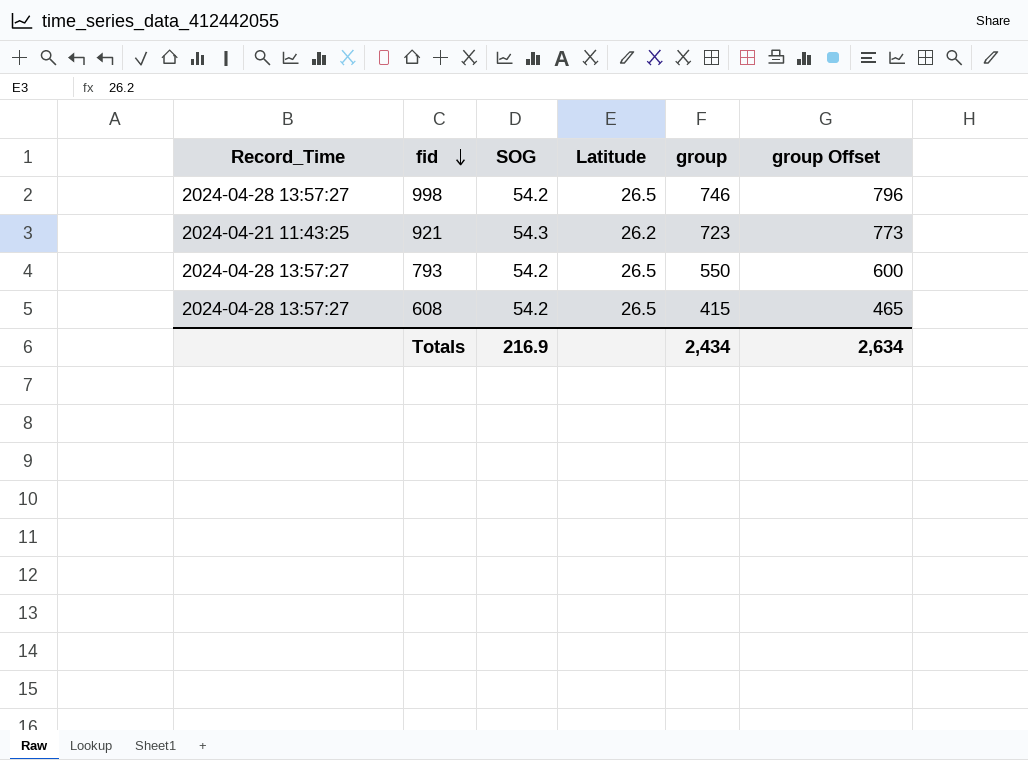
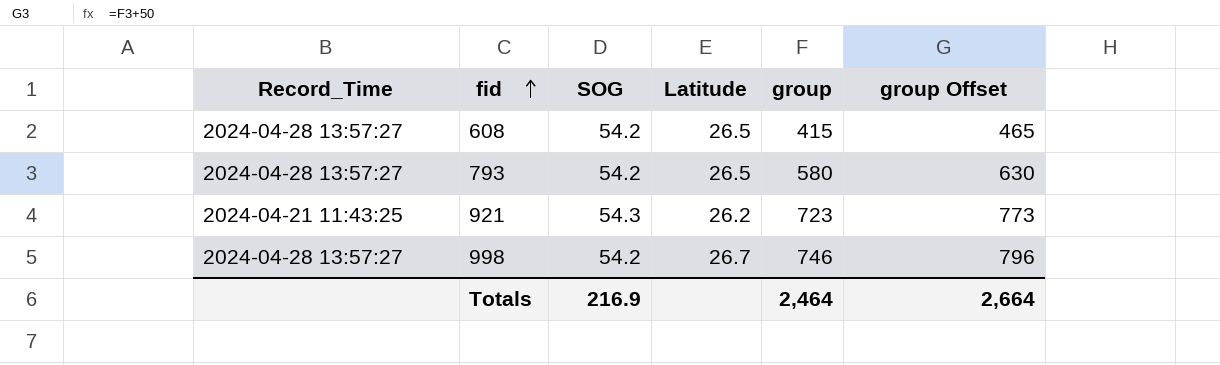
row order: fid descending -> fid ascending
793 | group: 550 -> 580
793 | group Offset: 600 -> 630
998 | Latitude: 26.5 -> 26.7
Totals | group: 2,434 -> 2,464
Totals | group Offset: 2,634 -> 2,664

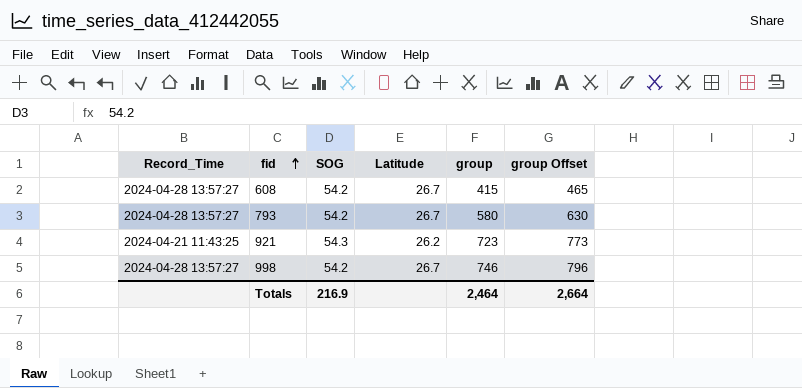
608 | Latitude: 26.5 -> 26.7
793 | Latitude: 26.5 -> 26.7

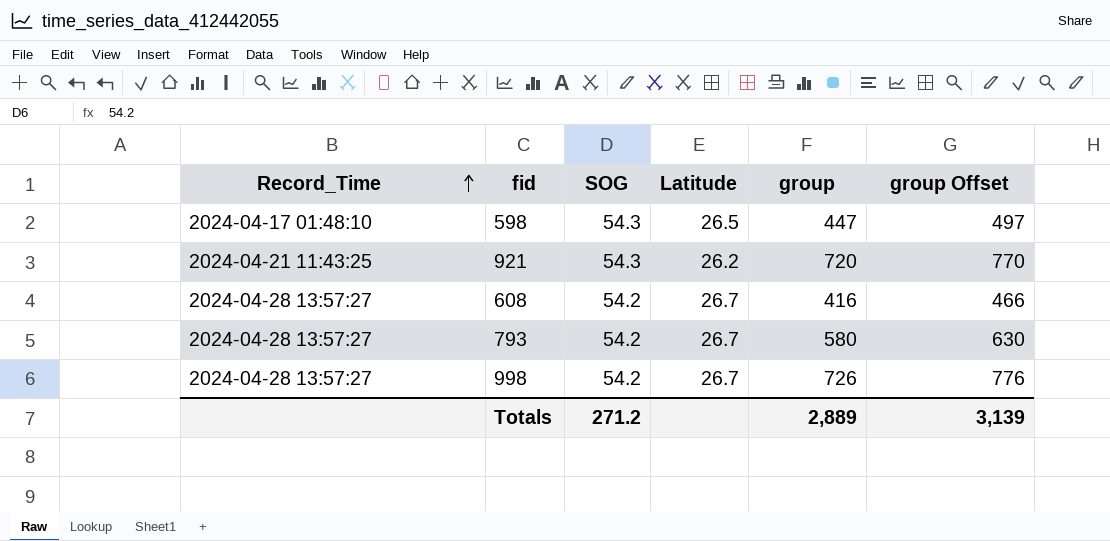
row order: fid ascending -> Record_Time ascending
row 598: none -> 2024-04-17 01:48:10 | 54.3 | 26.5 | 447 | 497
921 | group: 723 -> 720
921 | group Offset: 773 -> 770
608 | group: 415 -> 416
608 | group Offset: 465 -> 466
998 | group: 746 -> 726
998 | group Offset: 796 -> 776
Totals | SOG: 216.9 -> 271.2
Totals | group: 2,464 -> 2,889
Totals | group Offset: 2,664 -> 3,139

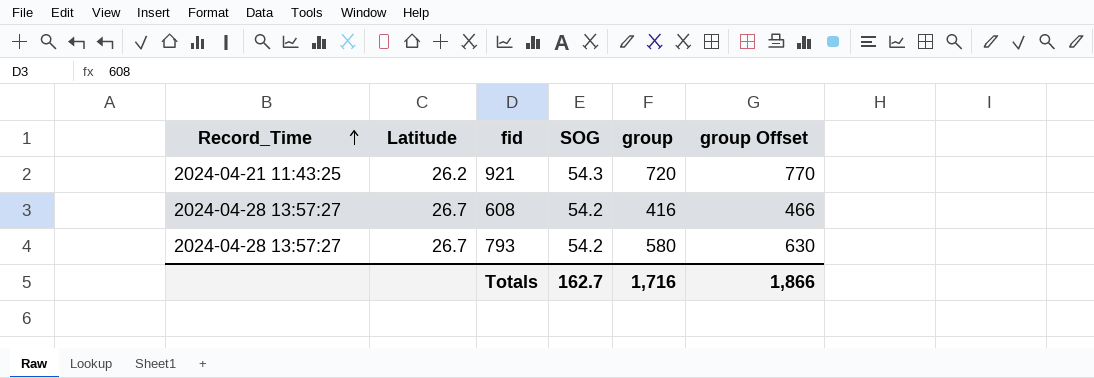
column Latitude | position: 4 -> 2
row 598: 2024-04-17 01:48:10 | 54.3 | 26.5 | 447 | 497 -> none
row 998: 2024-04-28 13:57:27 | 54.2 | 26.7 | 726 | 776 -> none
Totals | SOG: 271.2 -> 162.7
Totals | group: 2,889 -> 1,716
Totals | group Offset: 3,139 -> 1,866

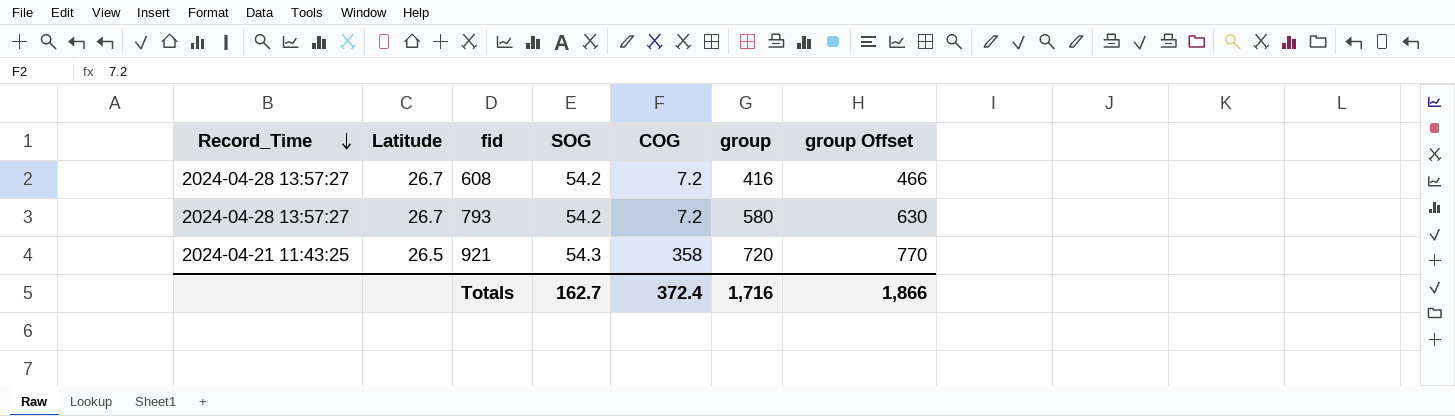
row order: Record_Time ascending -> Record_Time descending
column COG | position: none -> 5
921 | Latitude: 26.2 -> 26.5

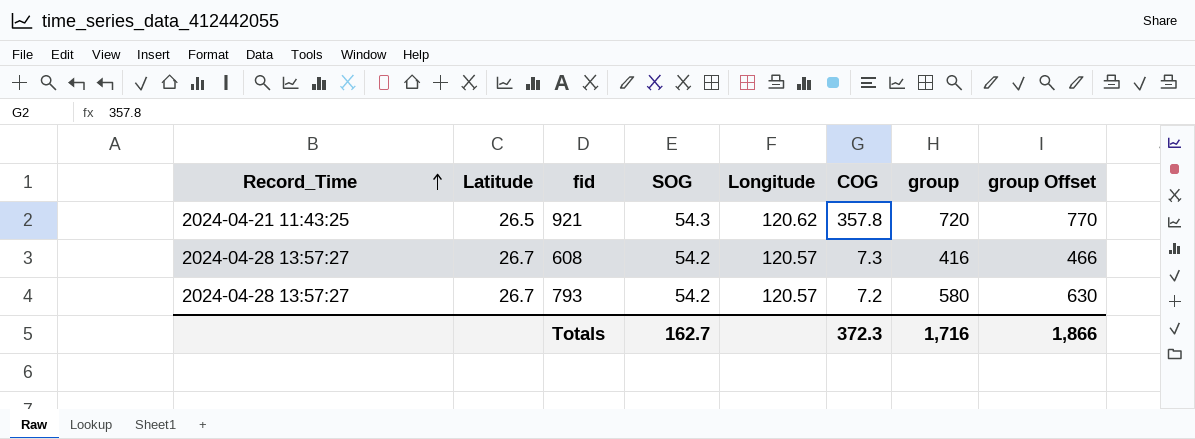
row order: Record_Time descending -> Record_Time ascending
column Longitude | position: none -> 5
921 | COG: 358 -> 357.8
608 | COG: 7.2 -> 7.3
Totals | COG: 372.4 -> 372.3

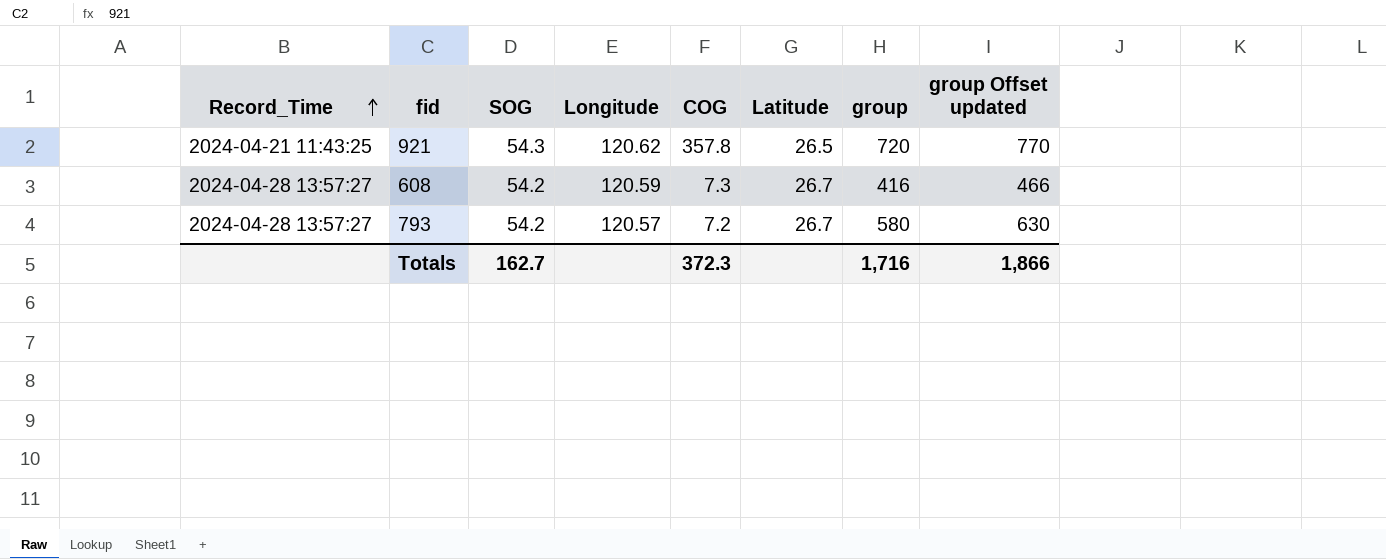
column Latitude | position: 2 -> 6
column name: group Offset -> group Offset updated
608 | Longitude: 120.57 -> 120.59

